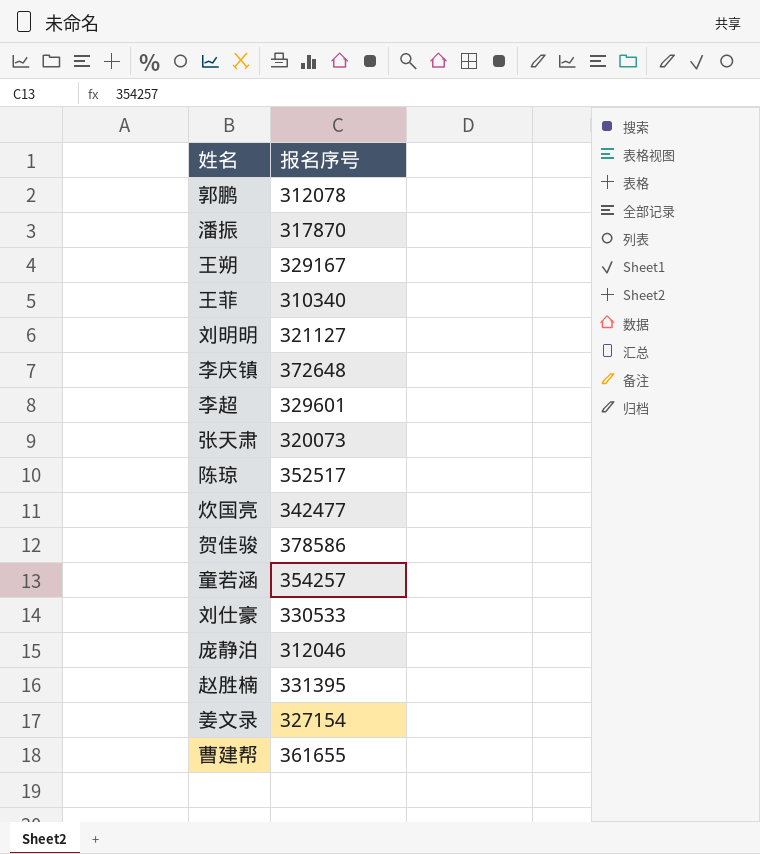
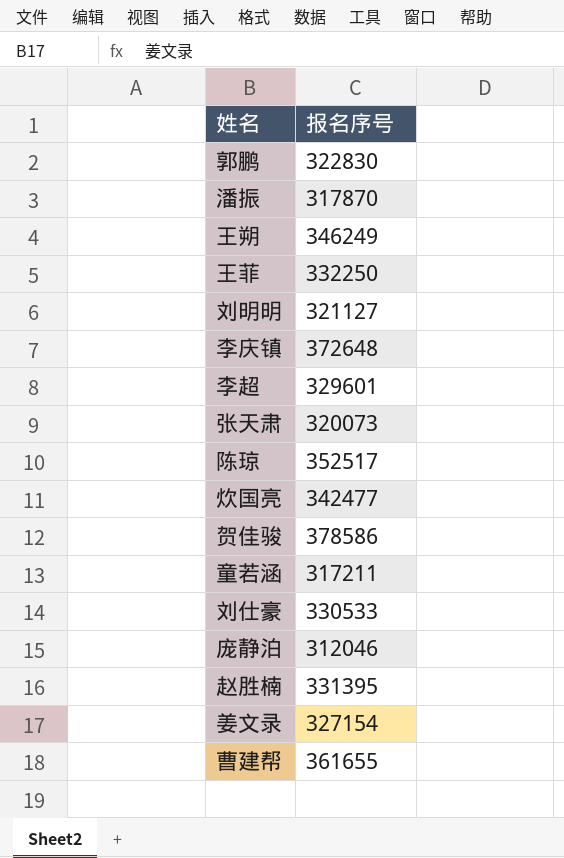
郭鹏 | 报名序号: 312078 -> 322830
王朔 | 报名序号: 329167 -> 346249
王菲 | 报名序号: 310340 -> 332250
童若涵 | 报名序号: 354257 -> 317211

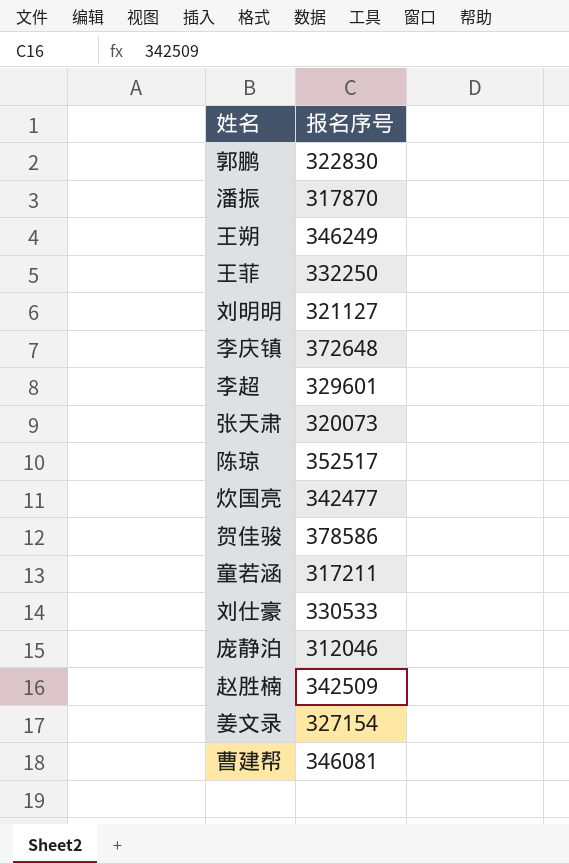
赵胜楠 | 报名序号: 331395 -> 342509
曹建帮 | 报名序号: 361655 -> 346081

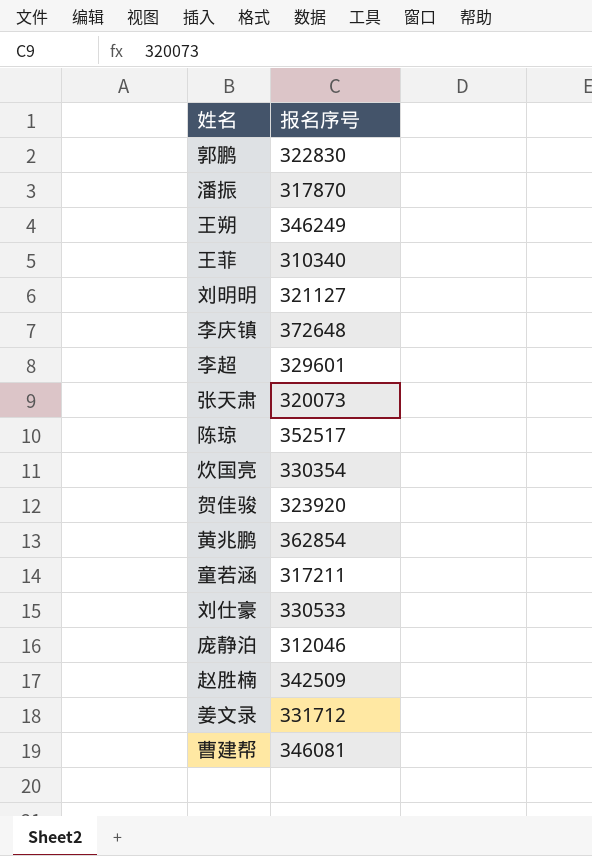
王菲 | 报名序号: 332250 -> 310340
炊国亮 | 报名序号: 342477 -> 330354
贺佳骏 | 报名序号: 378586 -> 323920
row 黄兆鹏: none -> 362854
姜文录 | 报名序号: 327154 -> 331712

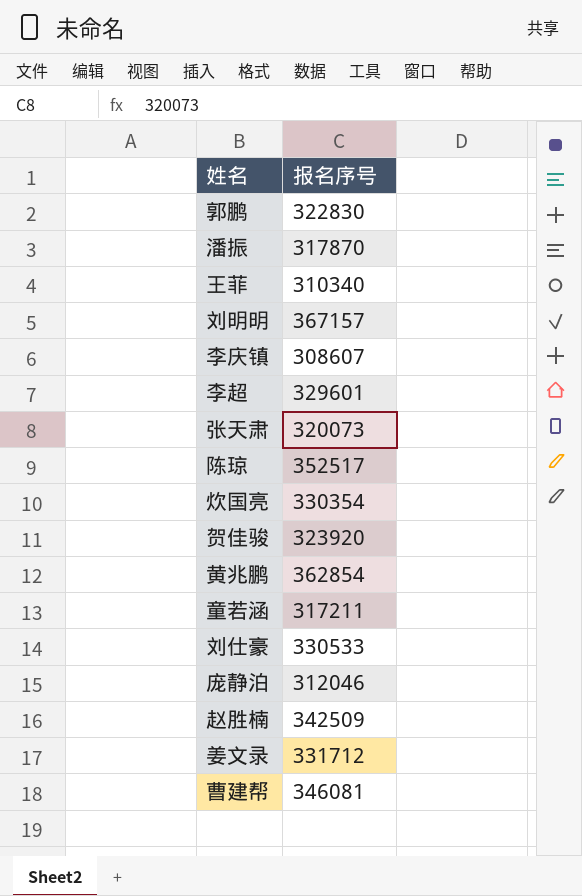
row 王朔: 346249 -> none
刘明明 | 报名序号: 321127 -> 367157
李庆镇 | 报名序号: 372648 -> 308607

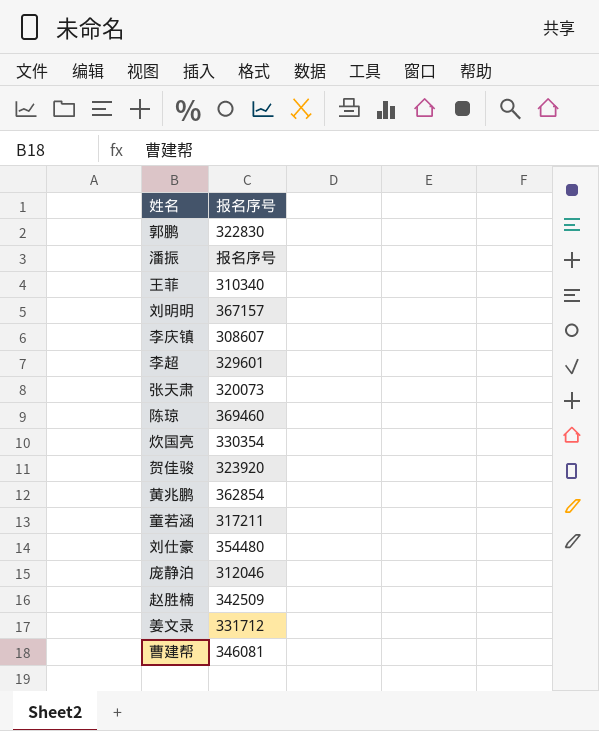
潘振 | 报名序号: 317870 -> 报名序号
陈琼 | 报名序号: 352517 -> 369460
刘仕豪 | 报名序号: 330533 -> 354480

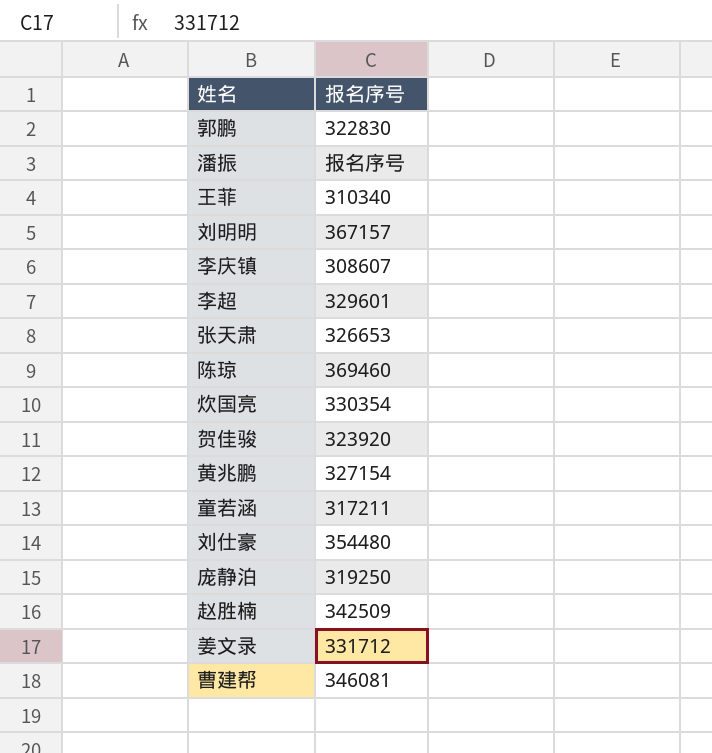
张天肃 | 报名序号: 320073 -> 326653
黄兆鹏 | 报名序号: 362854 -> 327154
庞静泊 | 报名序号: 312046 -> 319250

